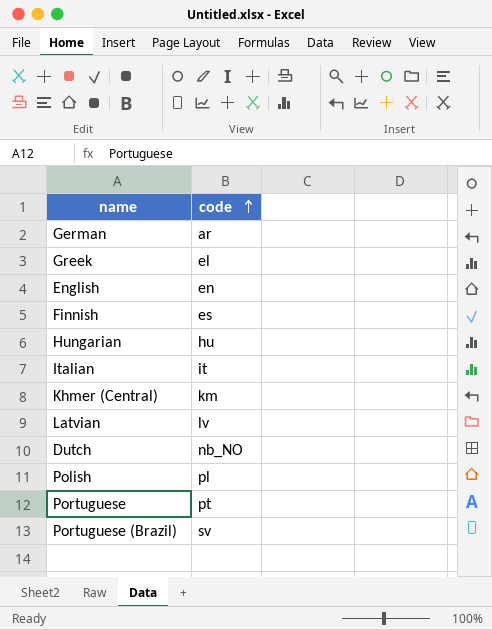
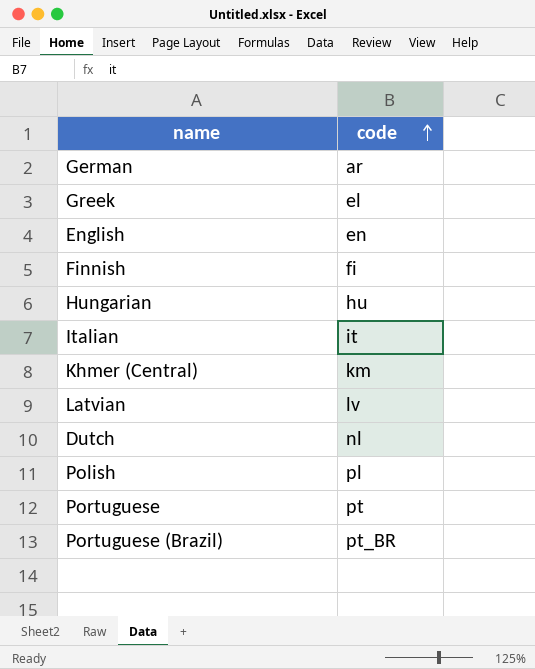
Finnish | code: es -> fi
Dutch | code: nb_NO -> nl
Portuguese (Brazil) | code: sv -> pt_BR

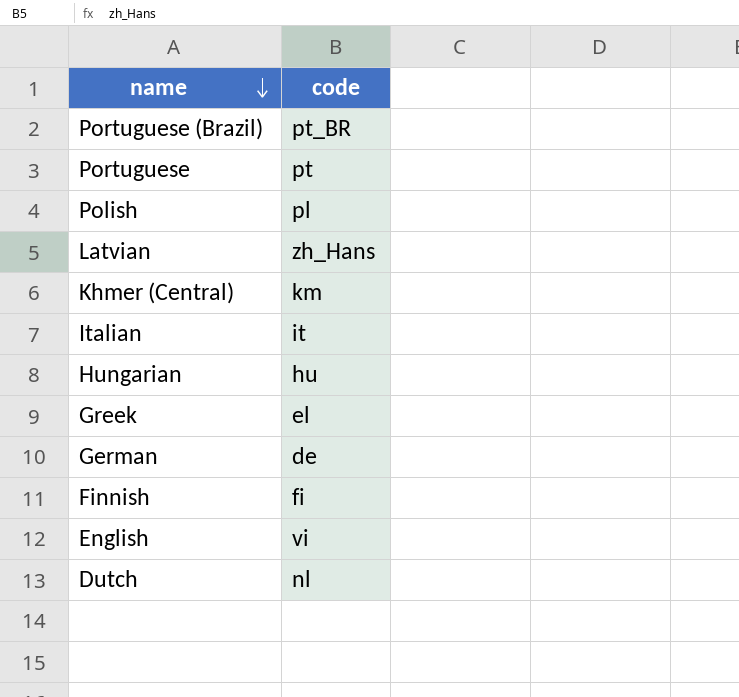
row order: code ascending -> name descending
Latvian | code: lv -> zh_Hans
German | code: ar -> de
English | code: en -> vi

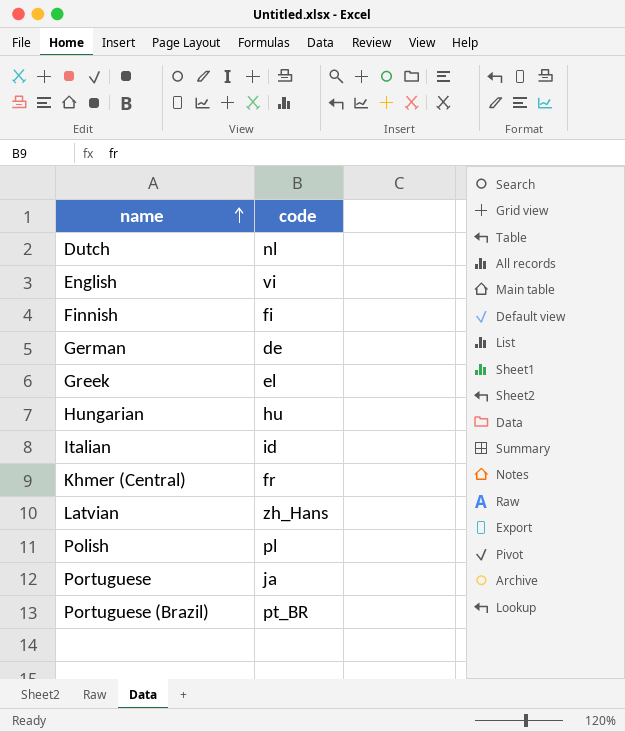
row order: name descending -> name ascending
Italian | code: it -> id
Khmer (Central) | code: km -> fr
Portuguese | code: pt -> ja

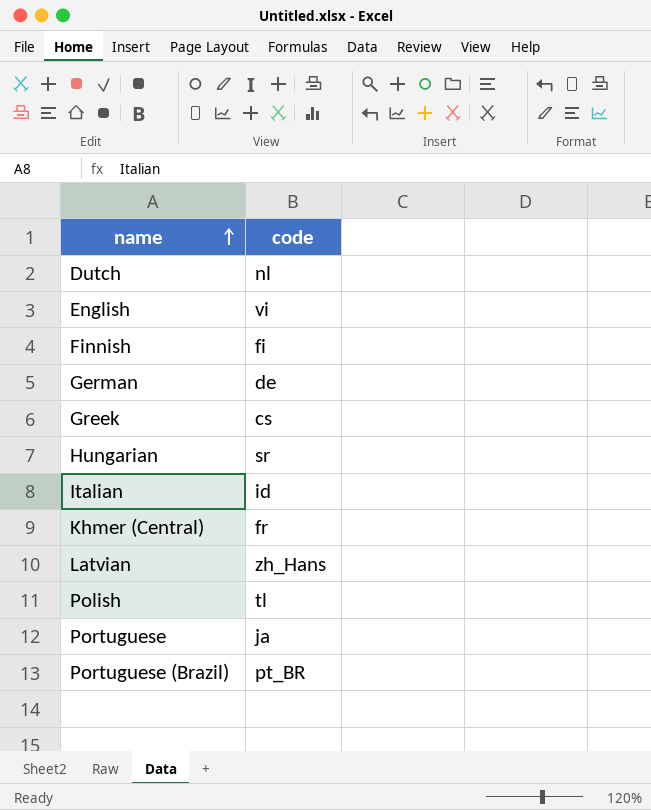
Greek | code: el -> cs
Hungarian | code: hu -> sr
Polish | code: pl -> tl

